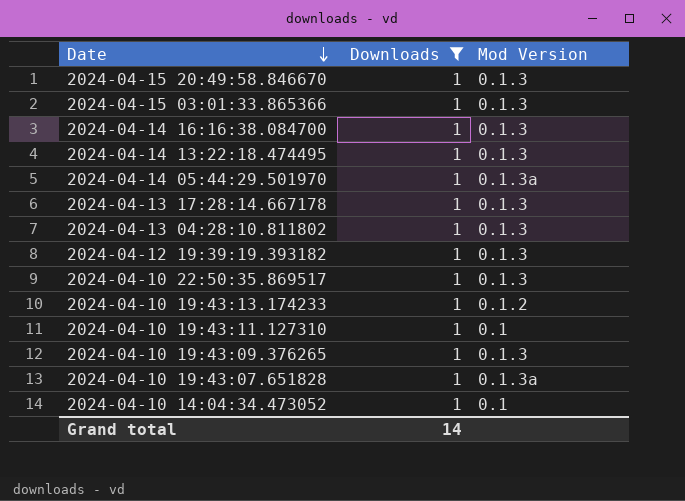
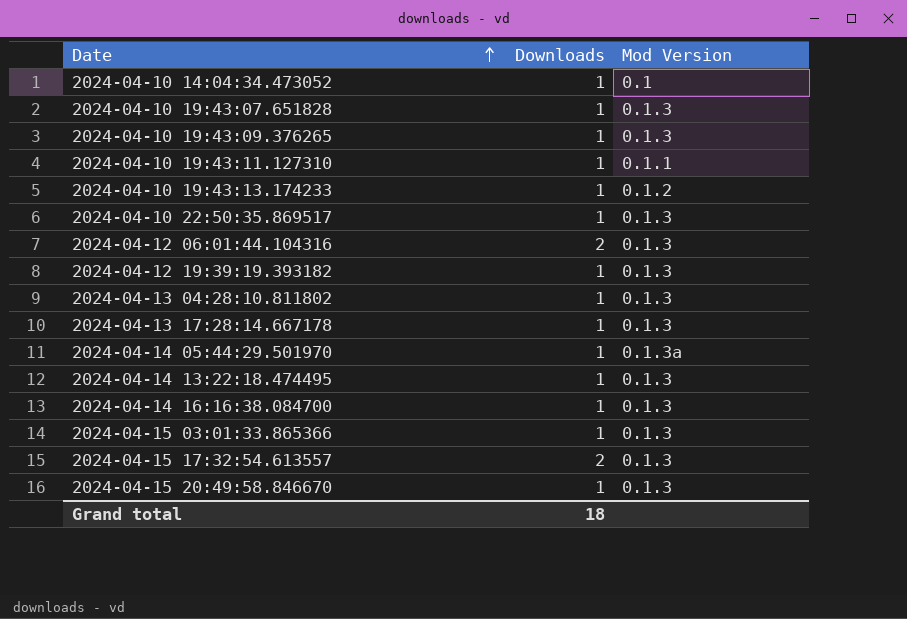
filter: Downloads = 1 -> none
row order: Date descending -> Date ascending
2024-04-10 19:43:07.651828 | Mod Version: 0.1.3a -> 0.1.3
2024-04-10 19:43:11.127310 | Mod Version: 0.1 -> 0.1.1
Grand total | Downloads: 14 -> 18

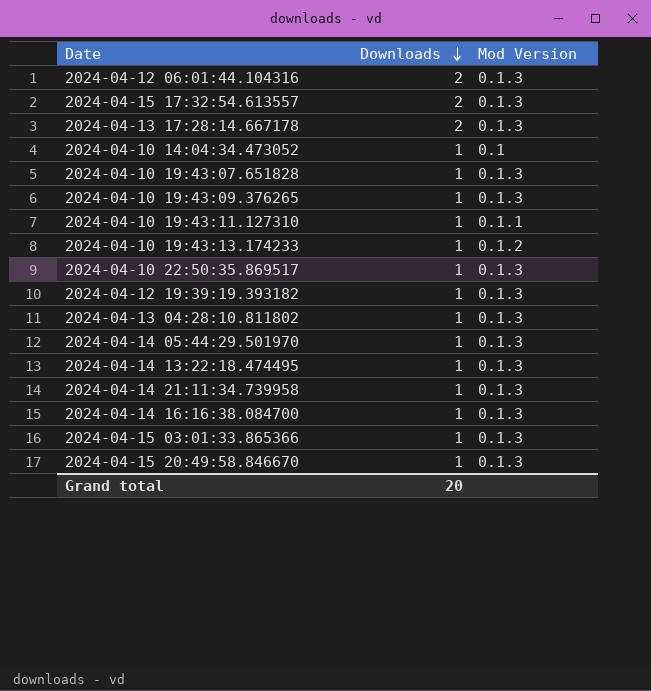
row order: Date ascending -> Downloads descending
2024-04-13 17:28:14.667178 | Downloads: 1 -> 2
2024-04-14 05:44:29.501970 | Mod Version: 0.1.3a -> 0.1.3
row 2024-04-14 21:11:34.739958: none -> 1 | 0.1.3
Grand total | Downloads: 18 -> 20

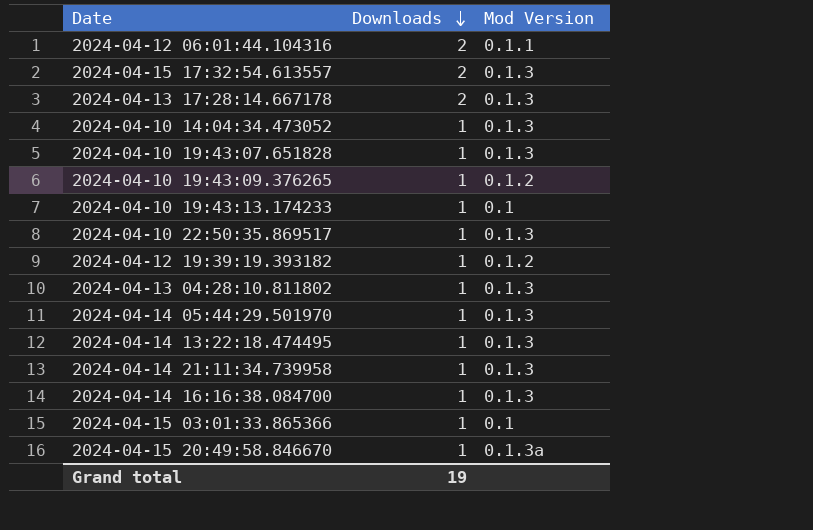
row 2024-04-10 19:43:11.127310: 1 | 0.1.1 -> none
2024-04-12 06:01:44.104316 | Mod Version: 0.1.3 -> 0.1.1
2024-04-10 14:04:34.473052 | Mod Version: 0.1 -> 0.1.3
2024-04-10 19:43:09.376265 | Mod Version: 0.1.3 -> 0.1.2
2024-04-10 19:43:13.174233 | Mod Version: 0.1.2 -> 0.1
2024-04-12 19:39:19.393182 | Mod Version: 0.1.3 -> 0.1.2
2024-04-15 03:01:33.865366 | Mod Version: 0.1.3 -> 0.1
2024-04-15 20:49:58.846670 | Mod Version: 0.1.3 -> 0.1.3a
Grand total | Downloads: 20 -> 19

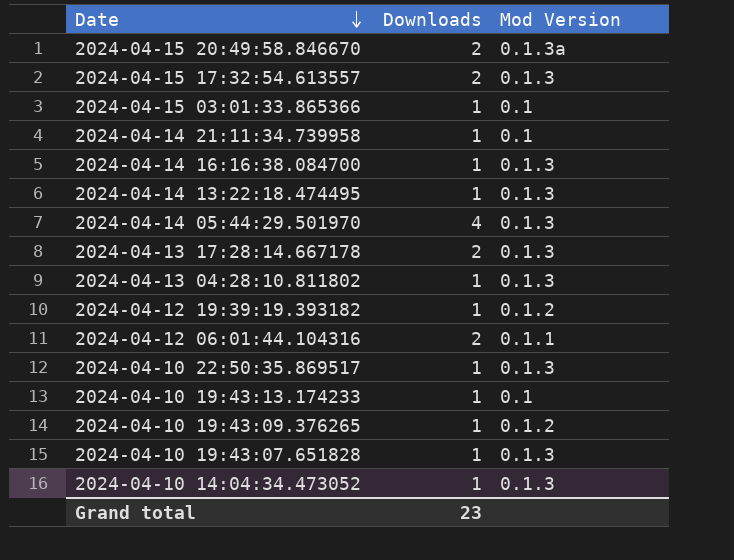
row order: Downloads descending -> Date descending
2024-04-15 20:49:58.846670 | Downloads: 1 -> 2
2024-04-14 21:11:34.739958 | Mod Version: 0.1.3 -> 0.1
2024-04-14 05:44:29.501970 | Downloads: 1 -> 4
Grand total | Downloads: 19 -> 23

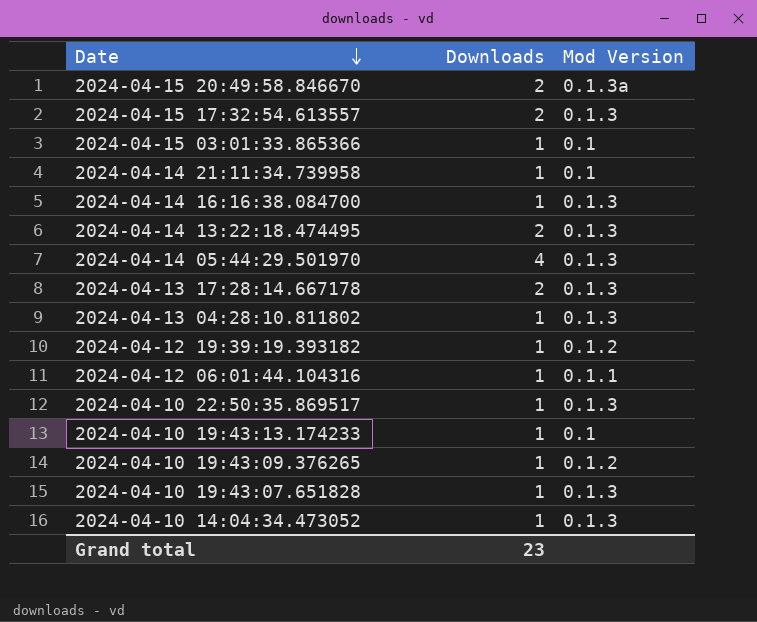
2024-04-14 13:22:18.474495 | Downloads: 1 -> 2
2024-04-12 06:01:44.104316 | Downloads: 2 -> 1

